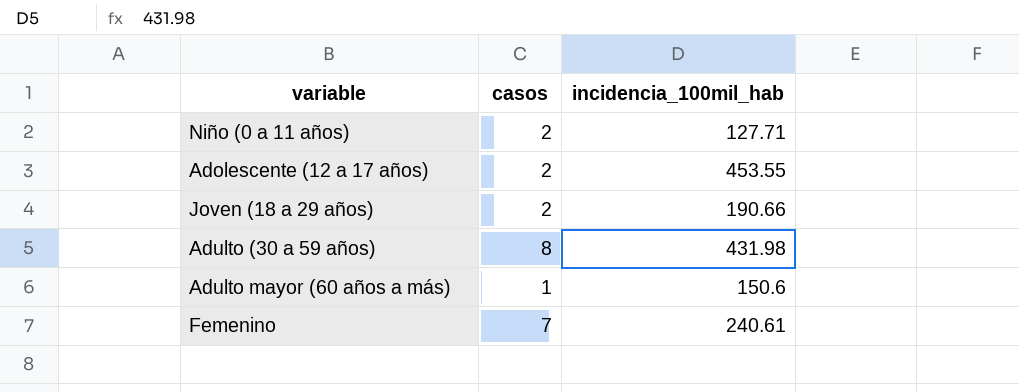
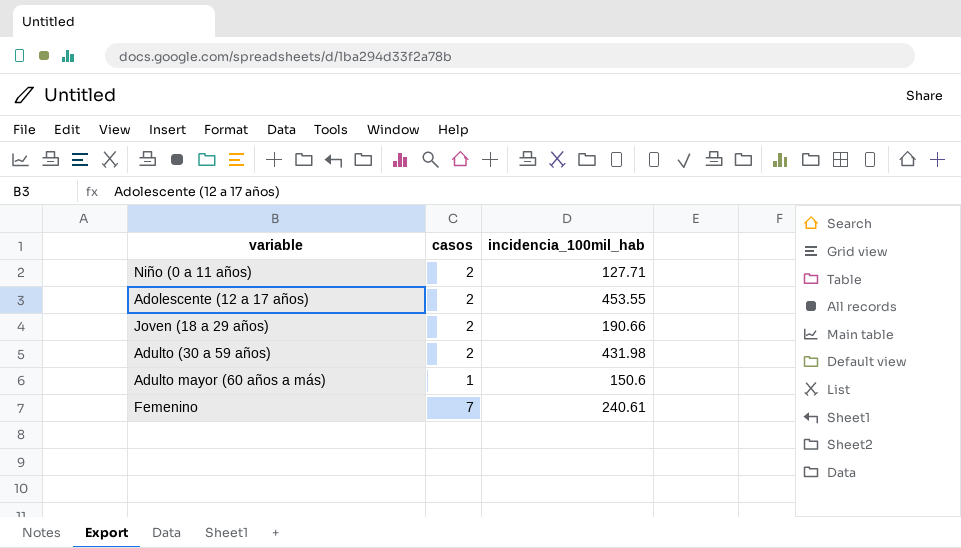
Adulto (30 a 59 años) | casos: 8 -> 2

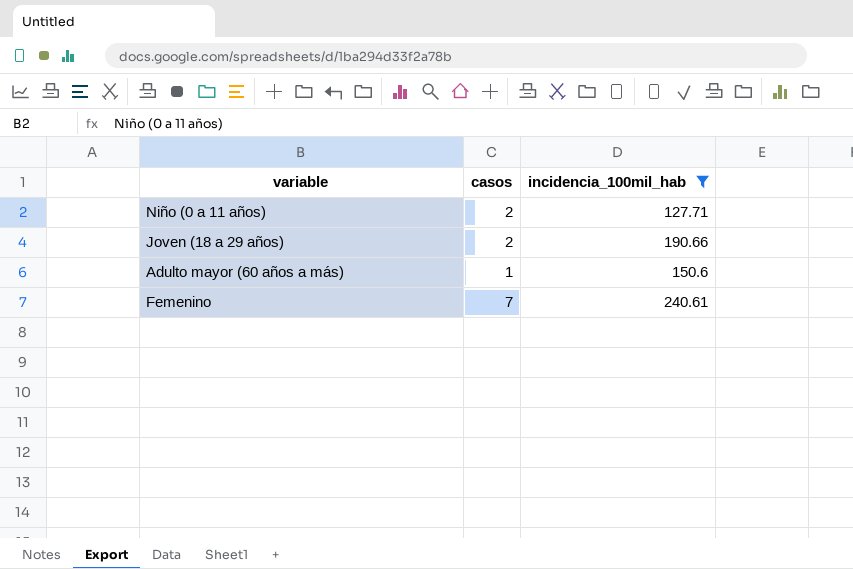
filter: none -> incidencia_100mil_hab <= 240.61

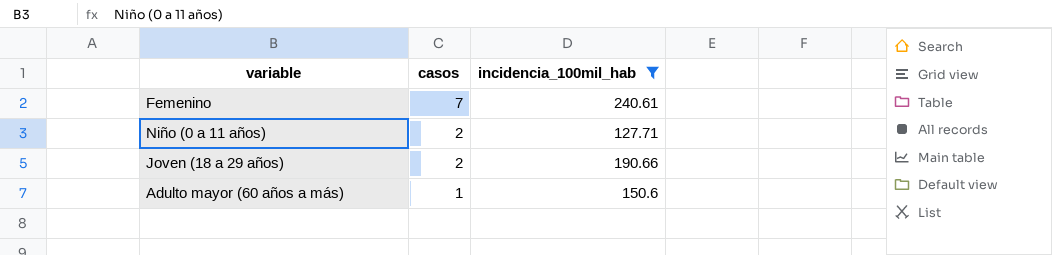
row order: none -> casos descending

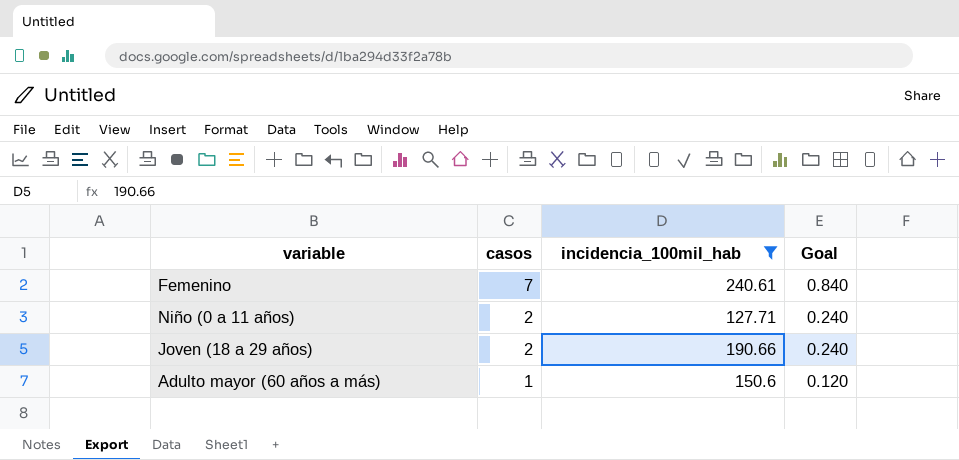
column Goal | formula: none -> [casos] * 0.12

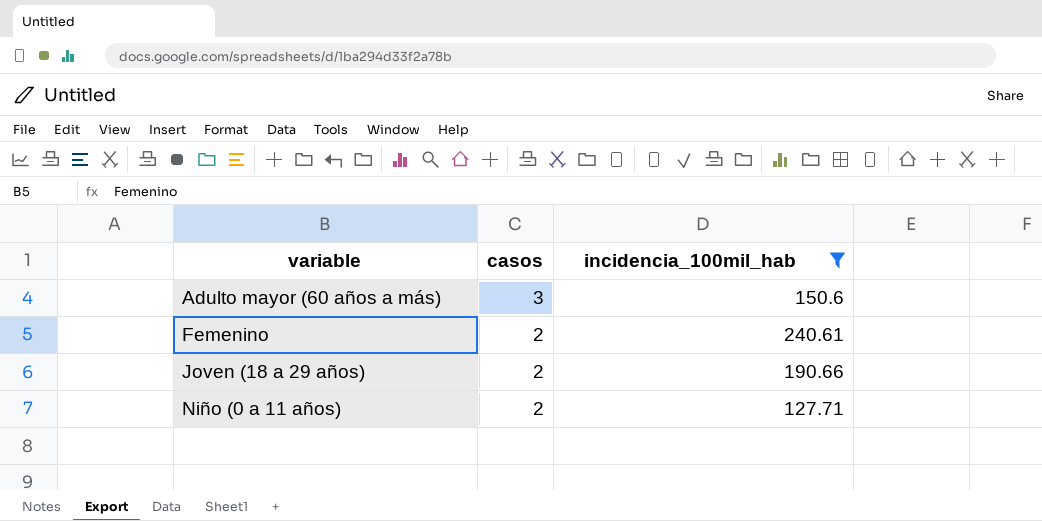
row order: casos descending -> variable ascending
column Goal | formula: [casos] * 0.12 -> none
Adulto mayor (60 años a más) | casos: 1 -> 3
Femenino | casos: 7 -> 2

